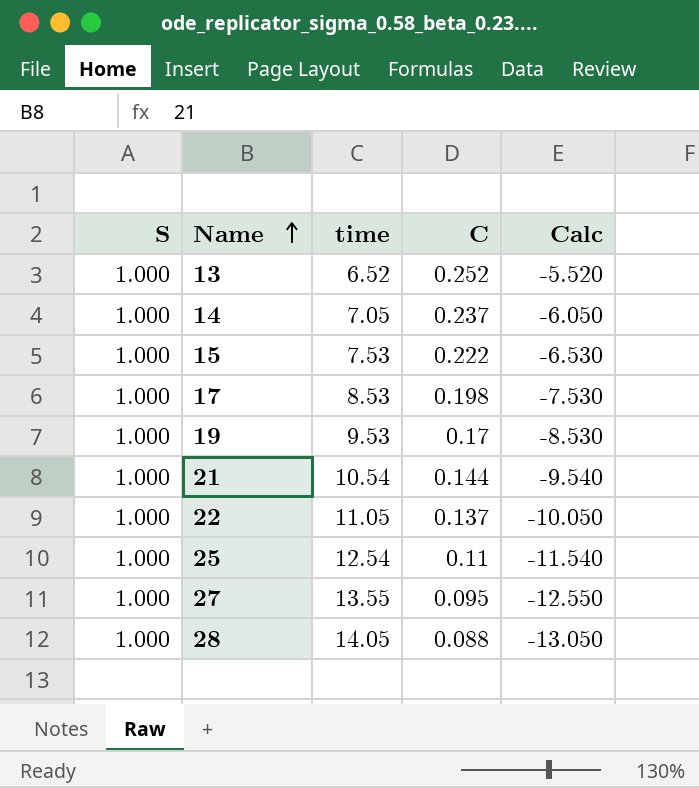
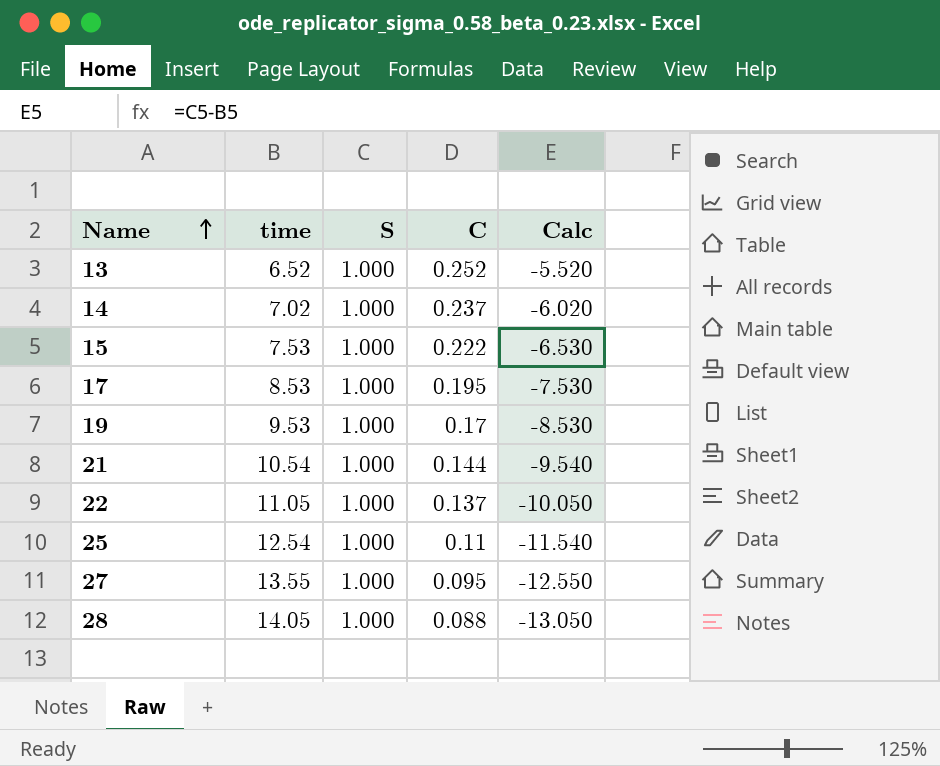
column S | position: 1 -> 3
14 | time: 7.05 -> 7.02
14 | Calc: -6.050 -> -6.020
17 | C: 0.198 -> 0.195

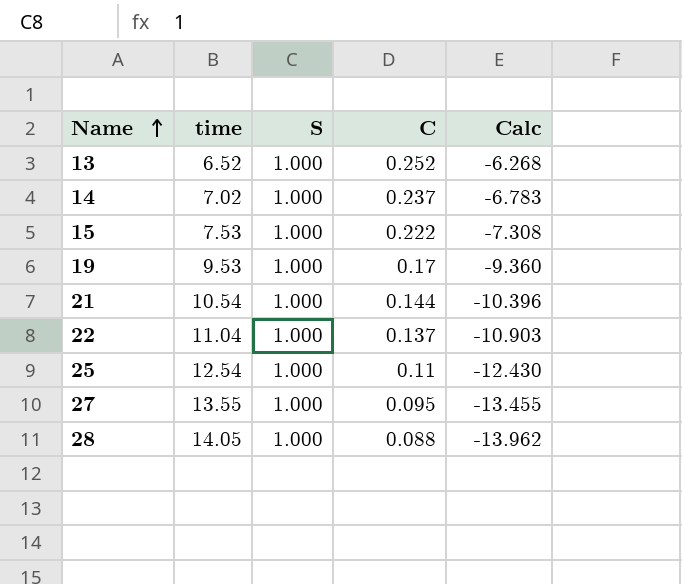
column Calc | formula: [S] - [time] -> [C] - [time]
row 17: 8.53 | 1.000 | 0.195 | -7.530 -> none
22 | time: 11.05 -> 11.04

